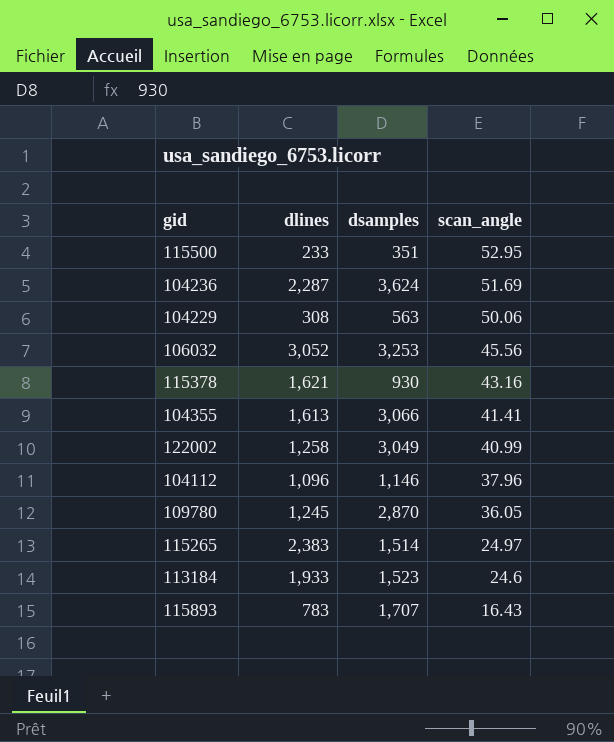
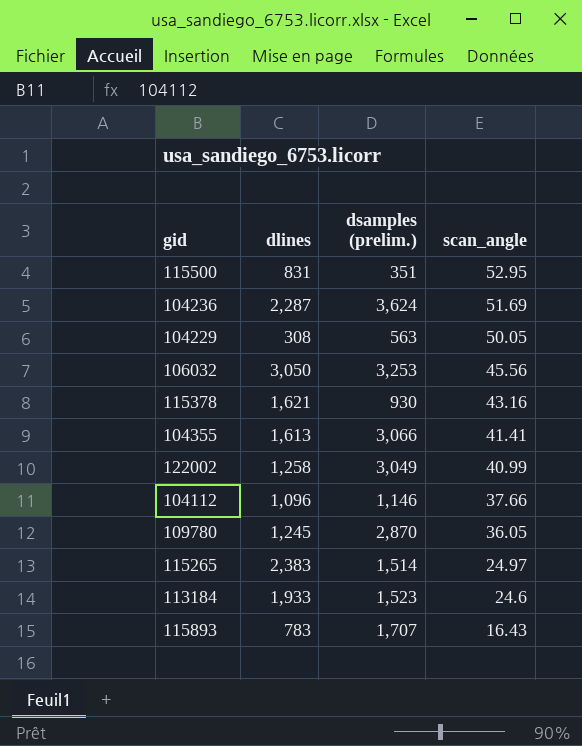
column name: dsamples -> dsamples (prelim.)
115500 | dlines: 233 -> 831
104229 | scan_angle: 50.06 -> 50.05
106032 | dlines: 3,052 -> 3,050
104112 | scan_angle: 37.96 -> 37.66

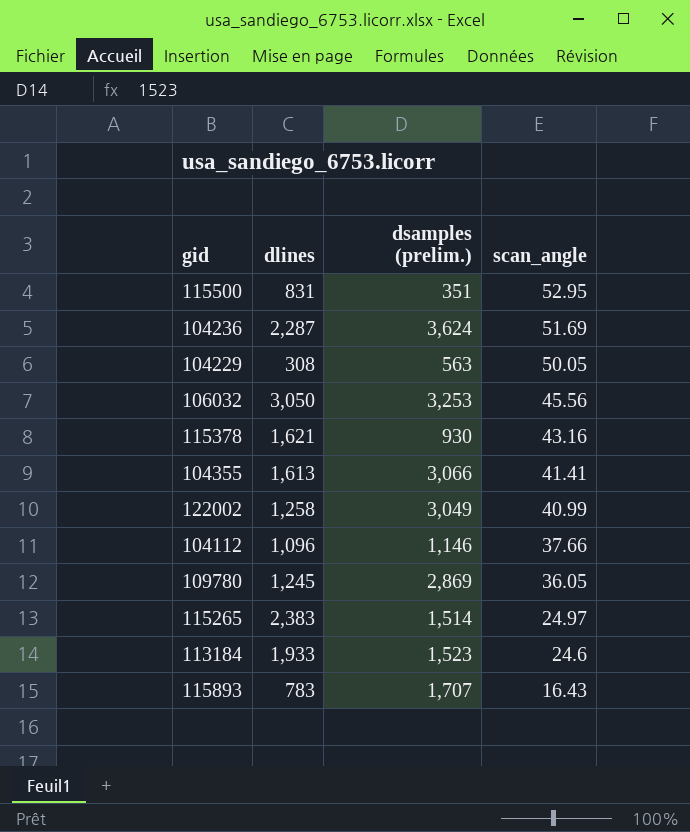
109780 | dsamples (prelim.): 2,870 -> 2,869

